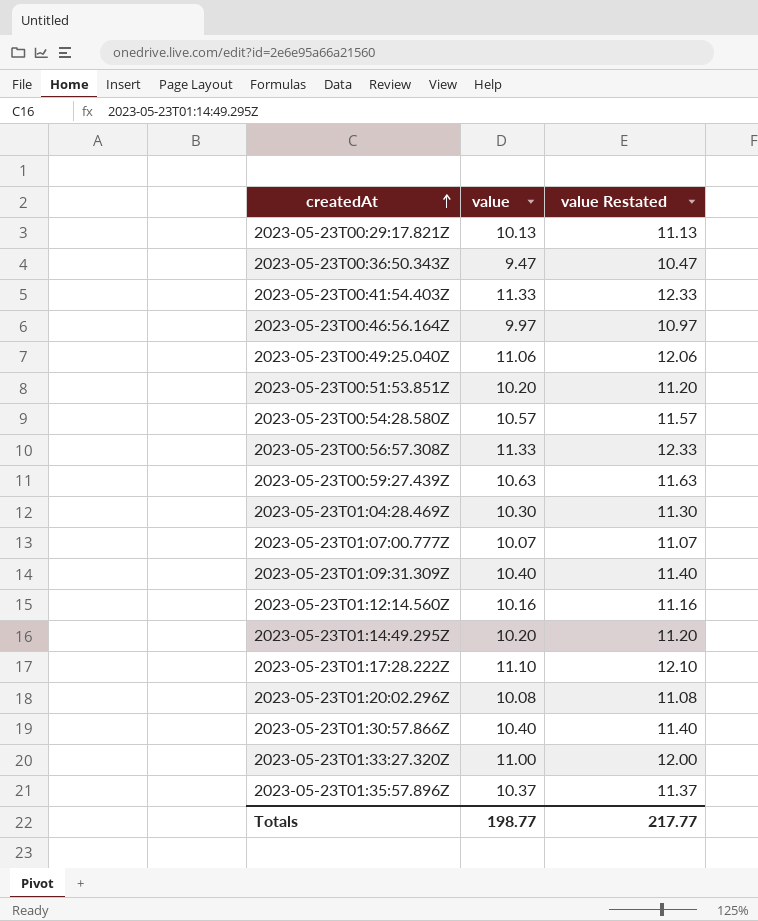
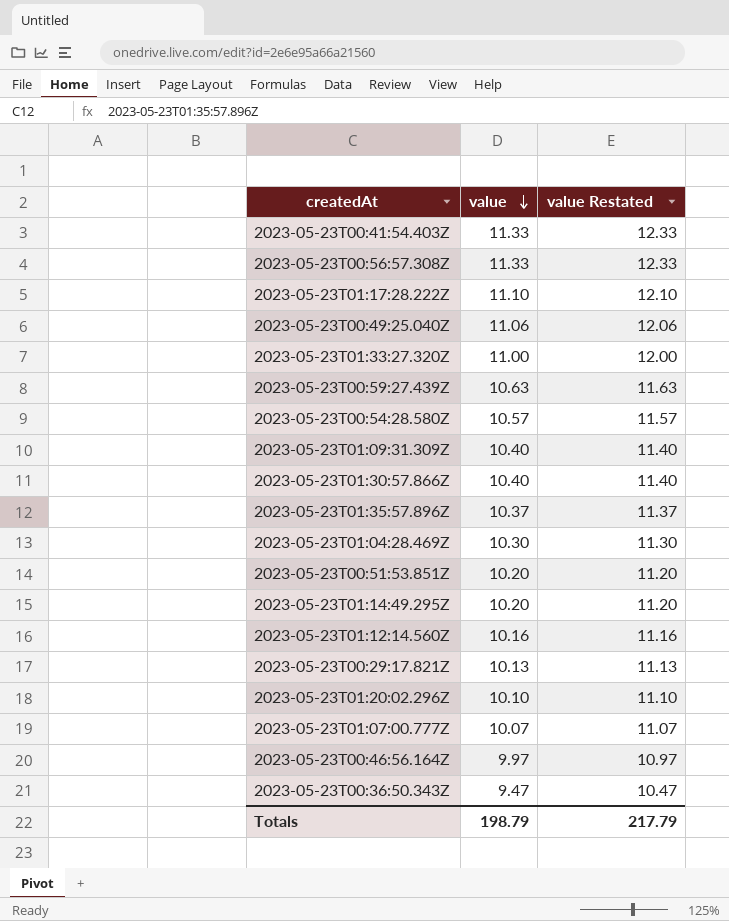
row order: createdAt ascending -> value descending
2023-05-23T01:20:02.296Z | value: 10.08 -> 10.10
2023-05-23T01:20:02.296Z | value Restated: 11.08 -> 11.10
Totals | value: 198.77 -> 198.79
Totals | value Restated: 217.77 -> 217.79

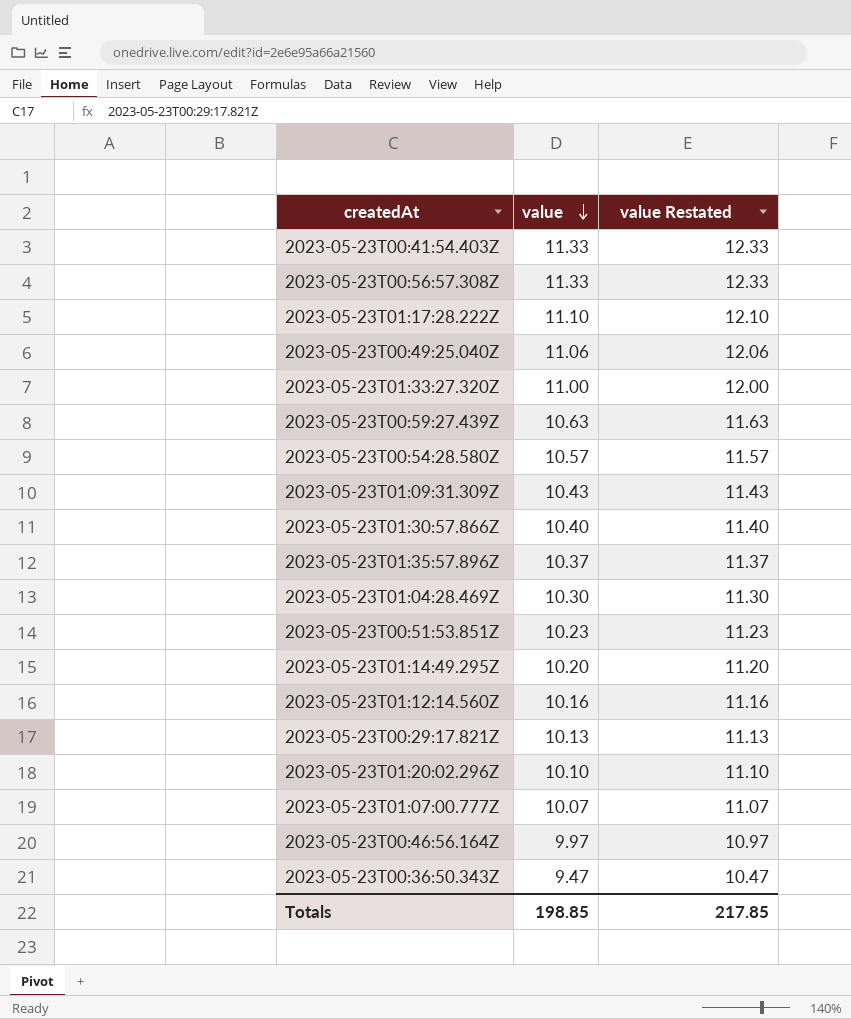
2023-05-23T01:09:31.309Z | value: 10.40 -> 10.43
2023-05-23T01:09:31.309Z | value Restated: 11.40 -> 11.43
2023-05-23T00:51:53.851Z | value: 10.20 -> 10.23
2023-05-23T00:51:53.851Z | value Restated: 11.20 -> 11.23
Totals | value: 198.79 -> 198.85
Totals | value Restated: 217.79 -> 217.85

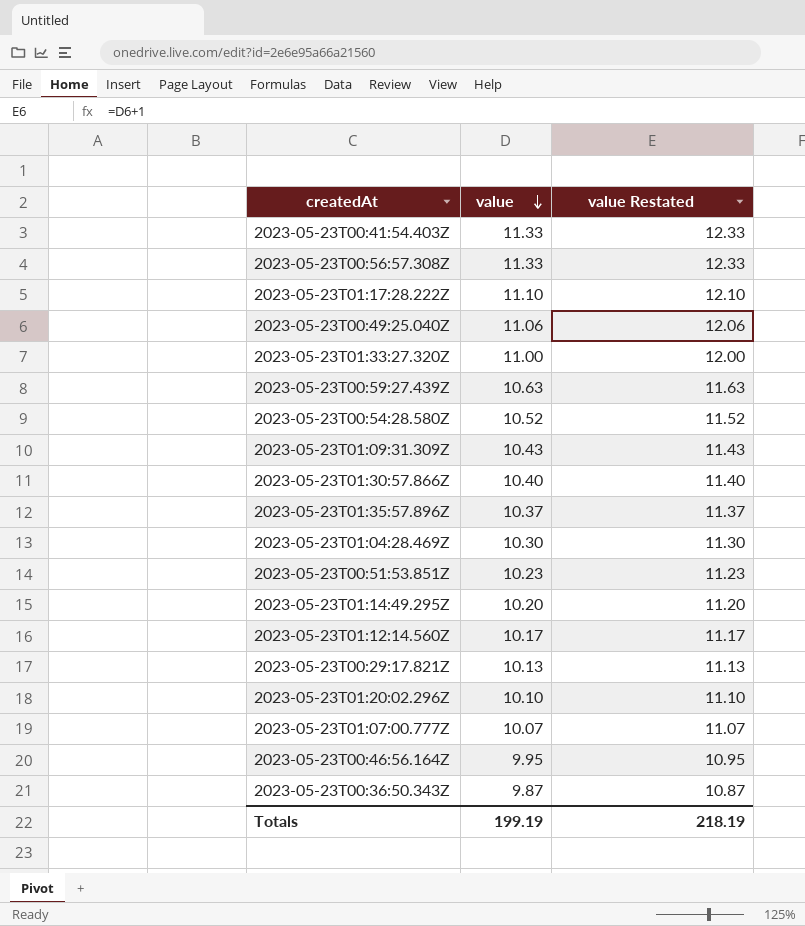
2023-05-23T00:54:28.580Z | value: 10.57 -> 10.52
2023-05-23T00:54:28.580Z | value Restated: 11.57 -> 11.52
2023-05-23T01:12:14.560Z | value: 10.16 -> 10.17
2023-05-23T01:12:14.560Z | value Restated: 11.16 -> 11.17
2023-05-23T00:46:56.164Z | value: 9.97 -> 9.95
2023-05-23T00:46:56.164Z | value Restated: 10.97 -> 10.95
2023-05-23T00:36:50.343Z | value: 9.47 -> 9.87
2023-05-23T00:36:50.343Z | value Restated: 10.47 -> 10.87
Totals | value: 198.85 -> 199.19
Totals | value Restated: 217.85 -> 218.19

